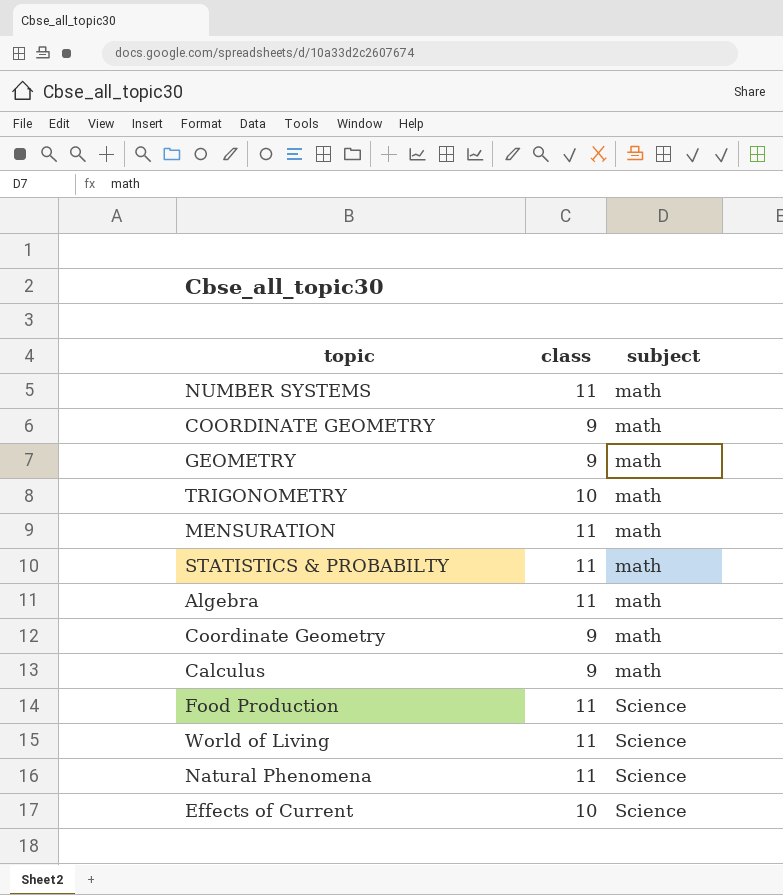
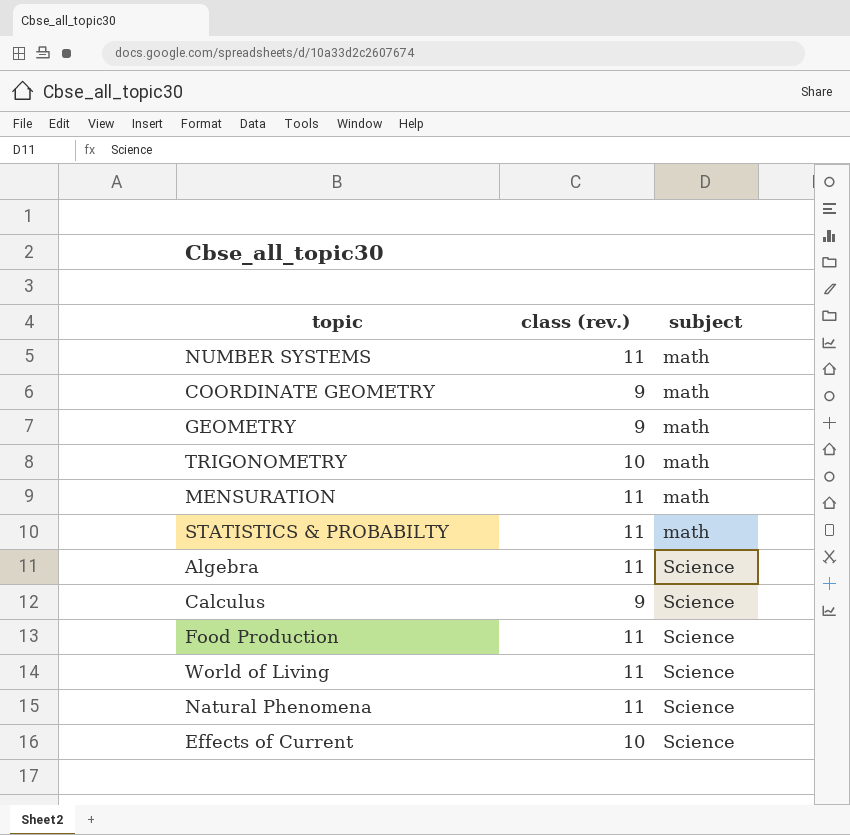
column name: class -> class (rev.)
row Coordinate Geometry: 9 | math -> none
Algebra | subject: math -> Science
Calculus | subject: math -> Science

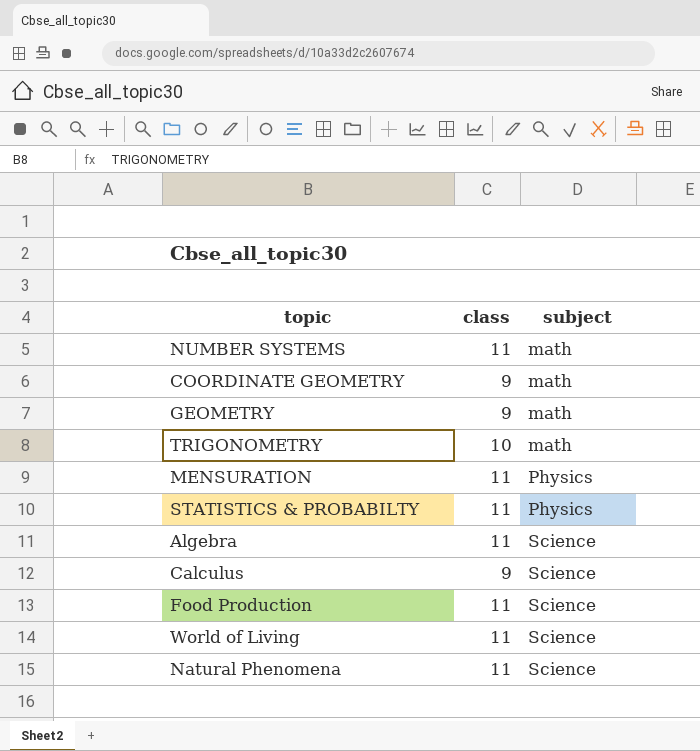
column name: class (rev.) -> class
row Effects of Current: 10 | Science -> none
MENSURATION | subject: math -> Physics
STATISTICS & PROBABILTY | subject: math -> Physics

